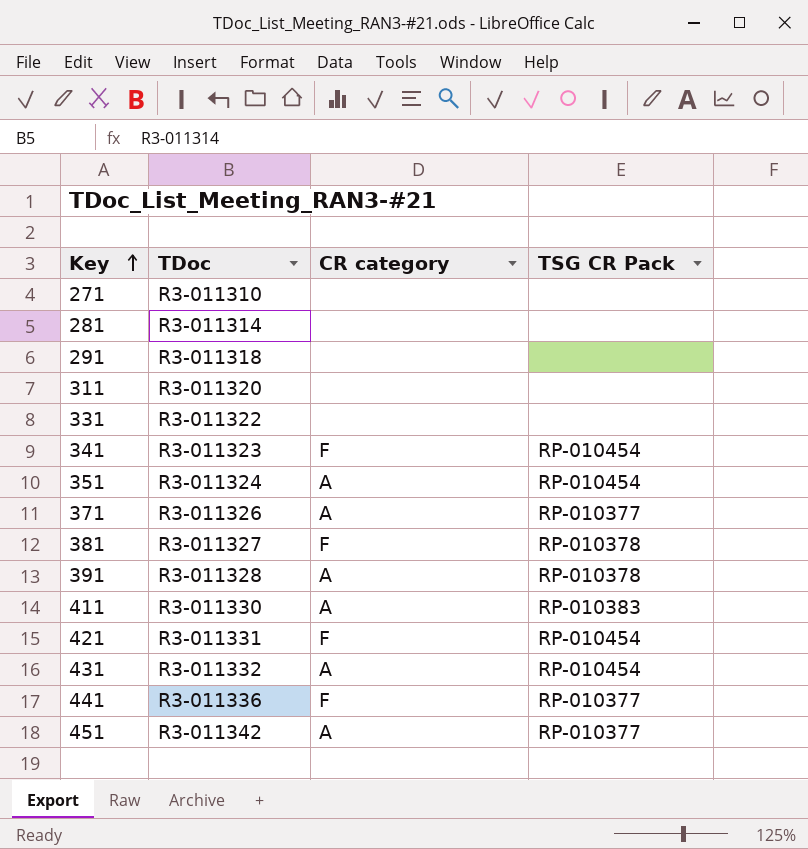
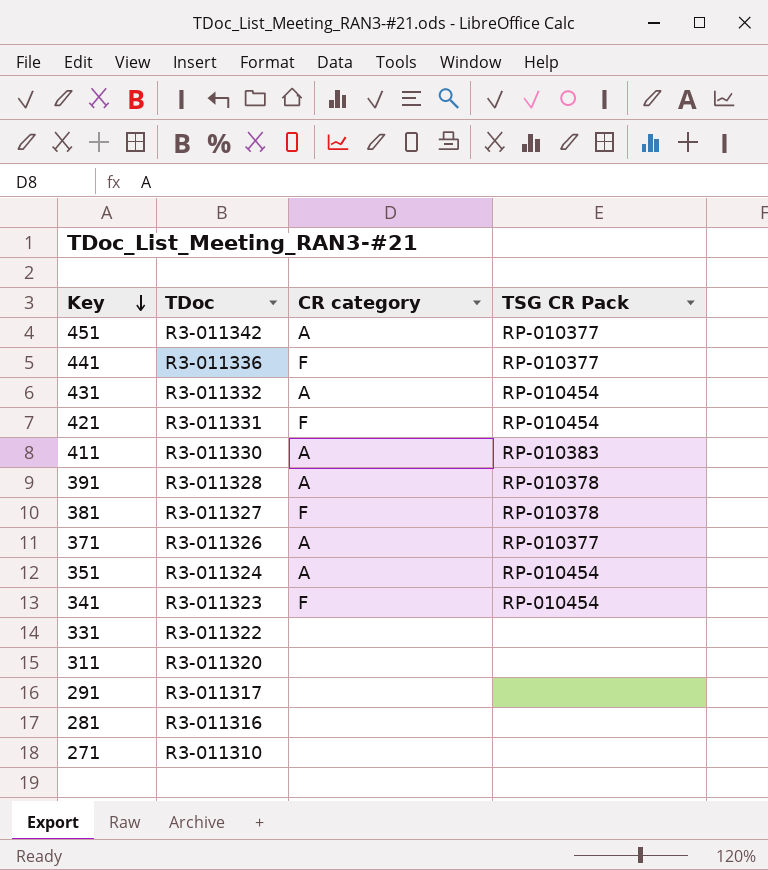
row order: Key ascending -> Key descending
291 | TDoc: R3-011318 -> R3-011317
281 | TDoc: R3-011314 -> R3-011316

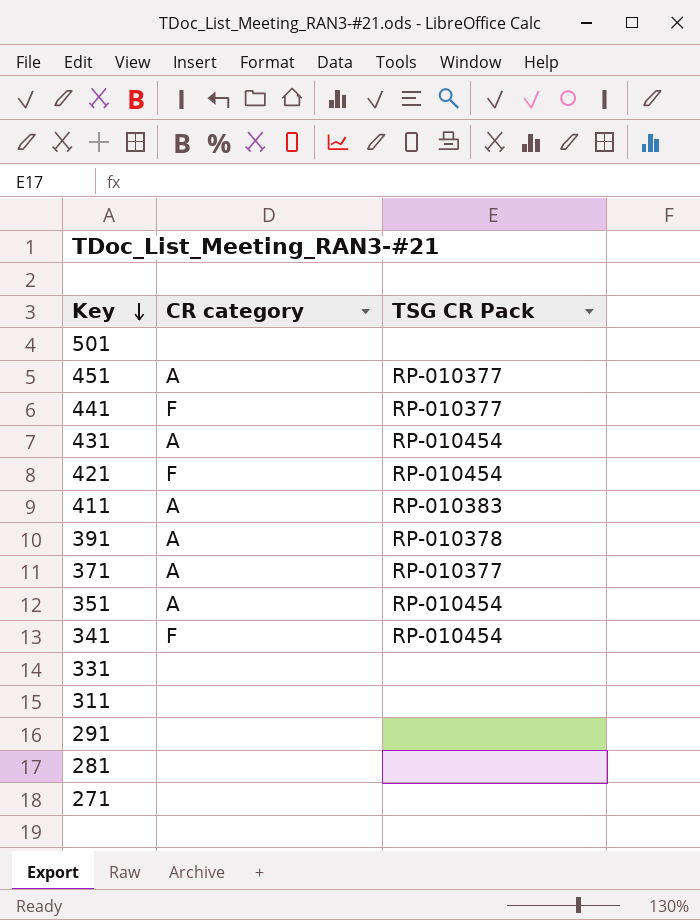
column TDoc | position: 2 -> none
row 381: R3-011327 | F | RP-010378 -> none
row 501: none -> none | none

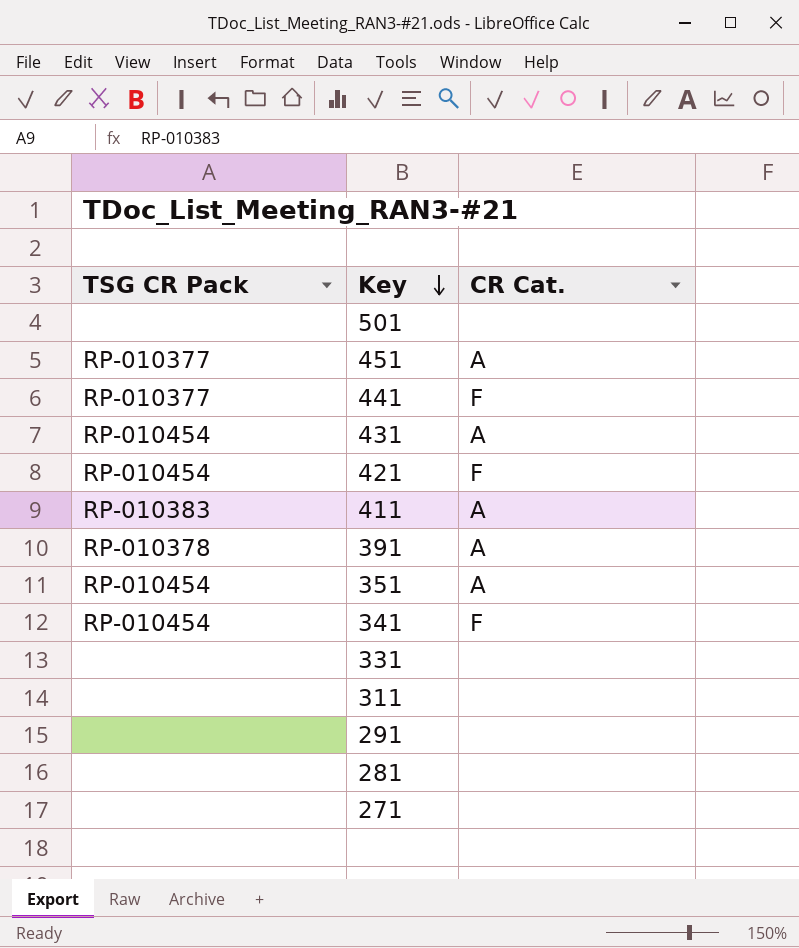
column TSG CR Pack | position: 3 -> 1
column name: CR category -> CR Cat.
row 371: A | RP-010377 -> none

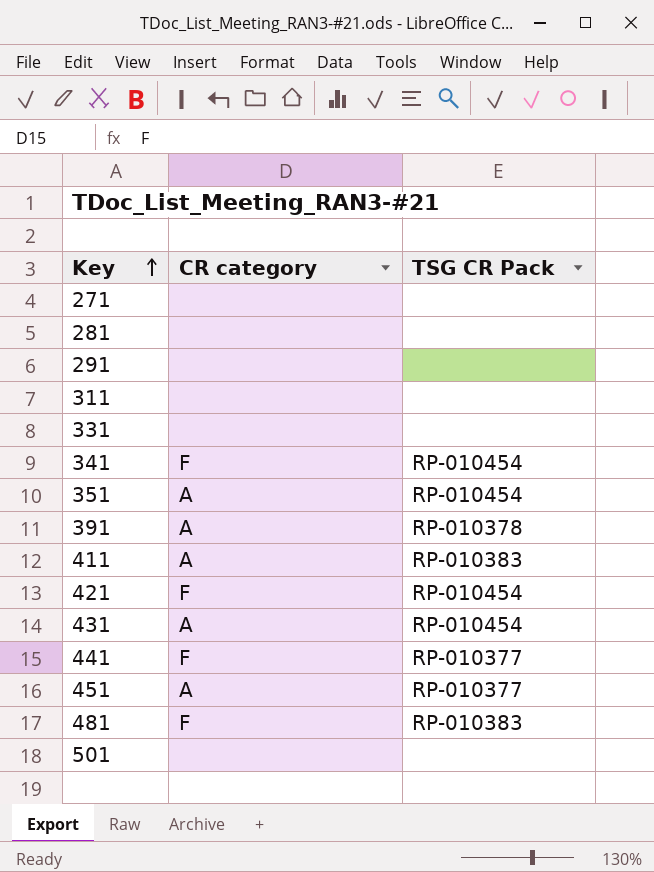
row order: Key descending -> Key ascending
column name: CR Cat. -> CR category
column TSG CR Pack | position: 1 -> 3
row 481: none -> F | RP-010383

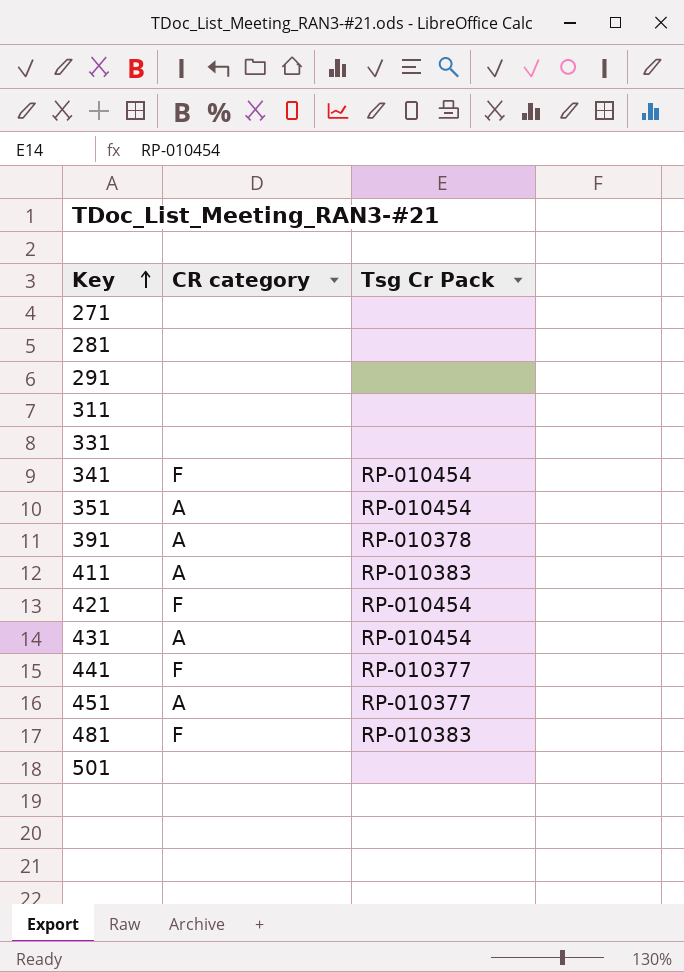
column name: TSG CR Pack -> Tsg Cr Pack

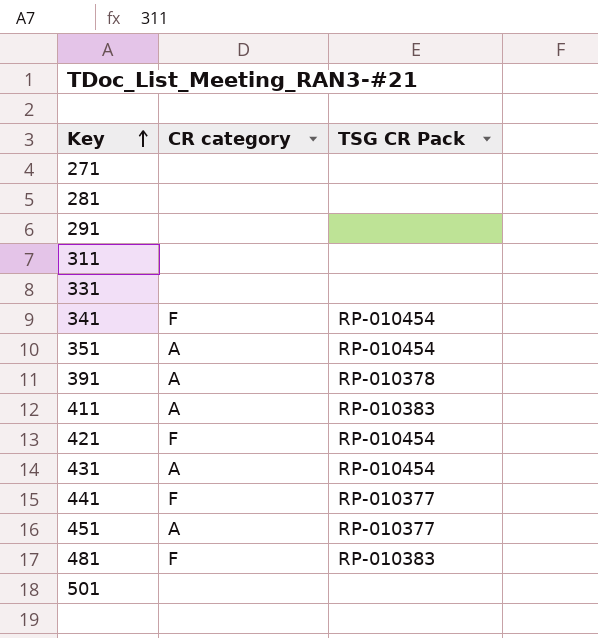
column name: Tsg Cr Pack -> TSG CR Pack

